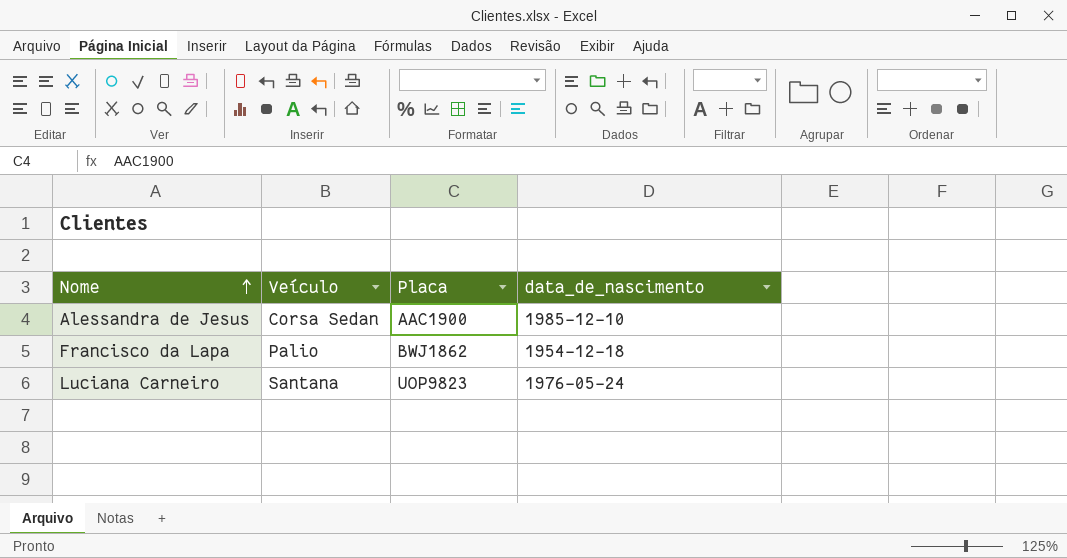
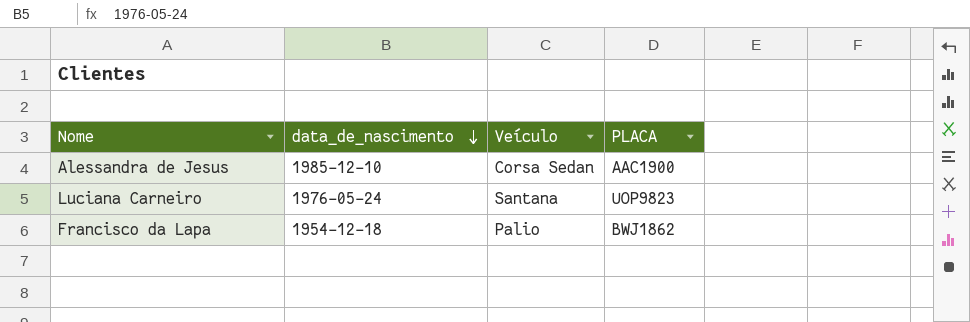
row order: Nome ascending -> data_de_nascimento descending
column data_de_nascimento | position: 4 -> 2
column name: Placa -> PLACA

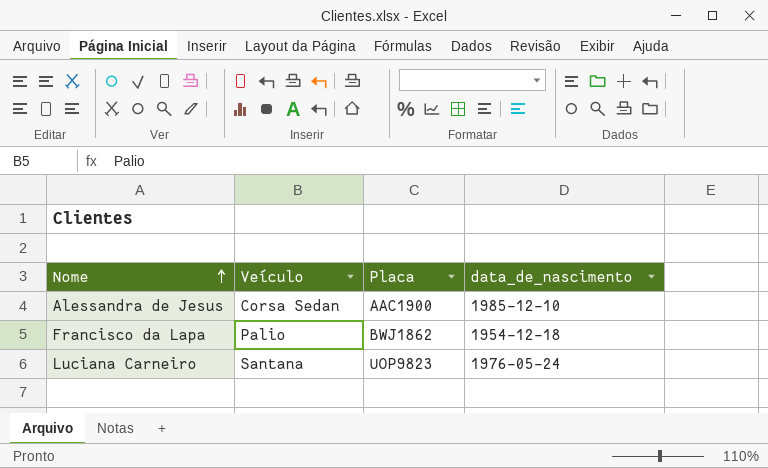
row order: data_de_nascimento descending -> Nome ascending
column name: PLACA -> Placa
column data_de_nascimento | position: 2 -> 4

